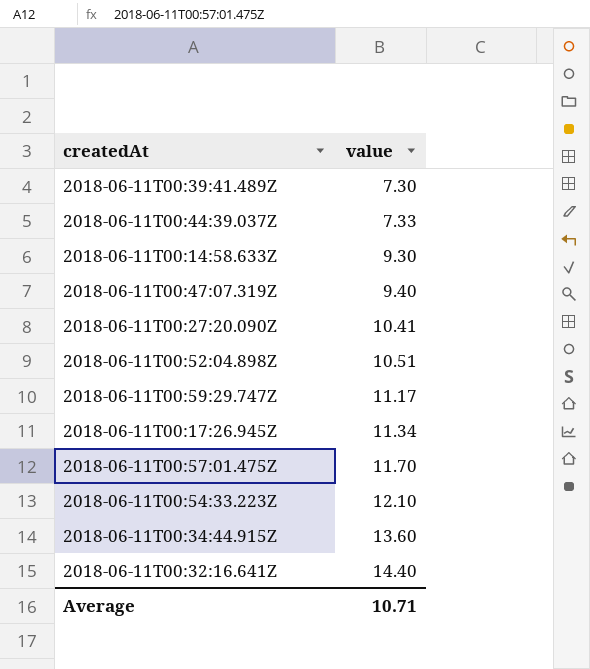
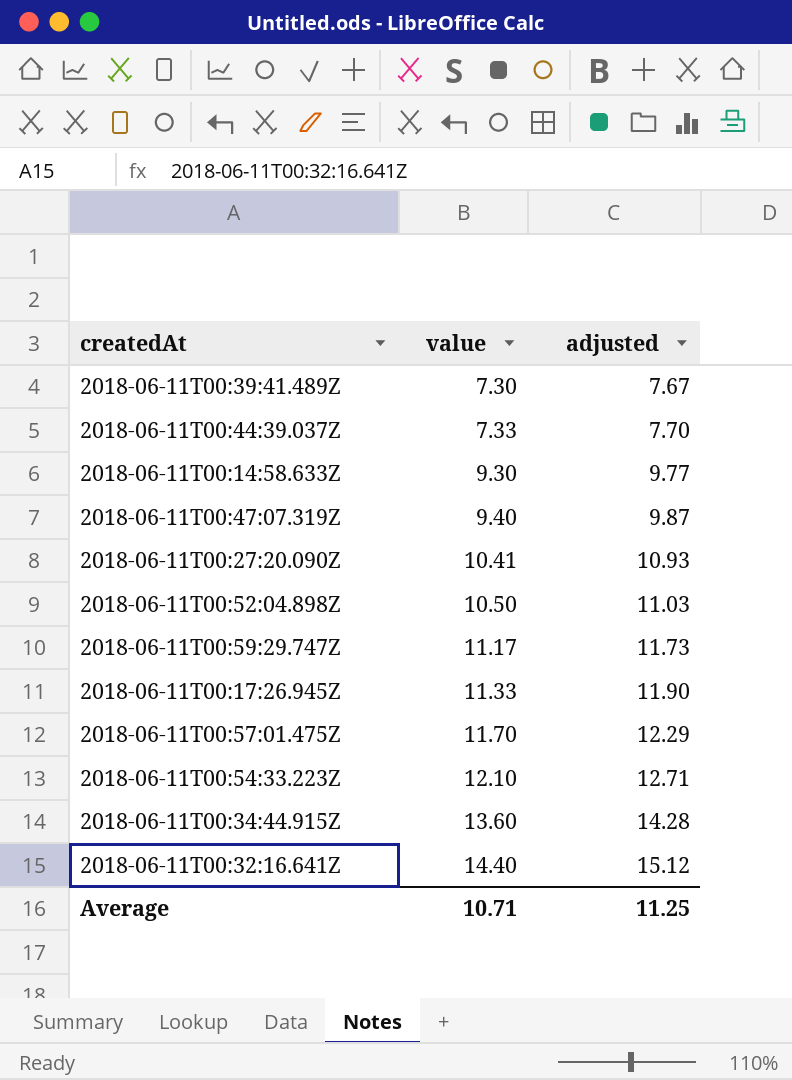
column adjusted | formula: none -> [value] * 1.05
2018-06-11T00:52:04.898Z | value: 10.51 -> 10.50
2018-06-11T00:17:26.945Z | value: 11.34 -> 11.33

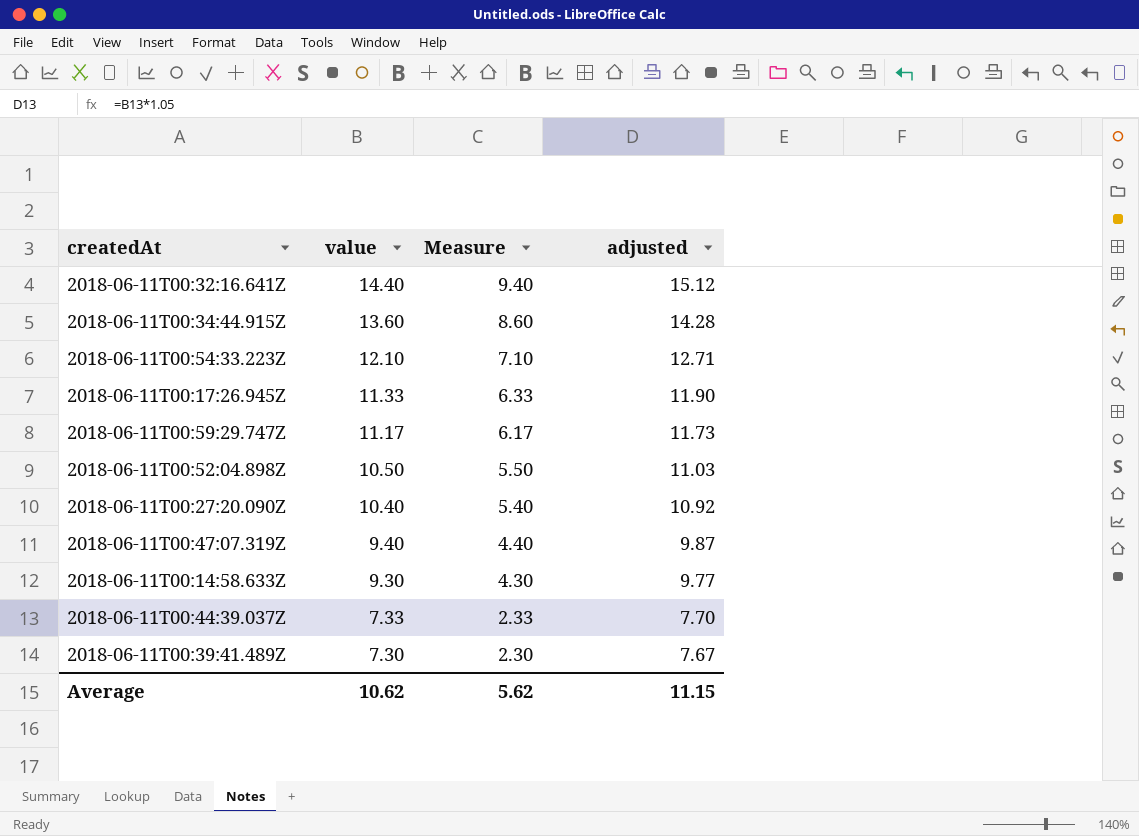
row order: value ascending -> value descending
column Measure | formula: none -> [value] - 5
row 2018-06-11T00:57:01.475Z: 11.70 | 12.29 -> none
2018-06-11T00:27:20.090Z | value: 10.41 -> 10.40
2018-06-11T00:27:20.090Z | adjusted: 10.93 -> 10.92
Average | value: 10.71 -> 10.62
Average | adjusted: 11.25 -> 11.15

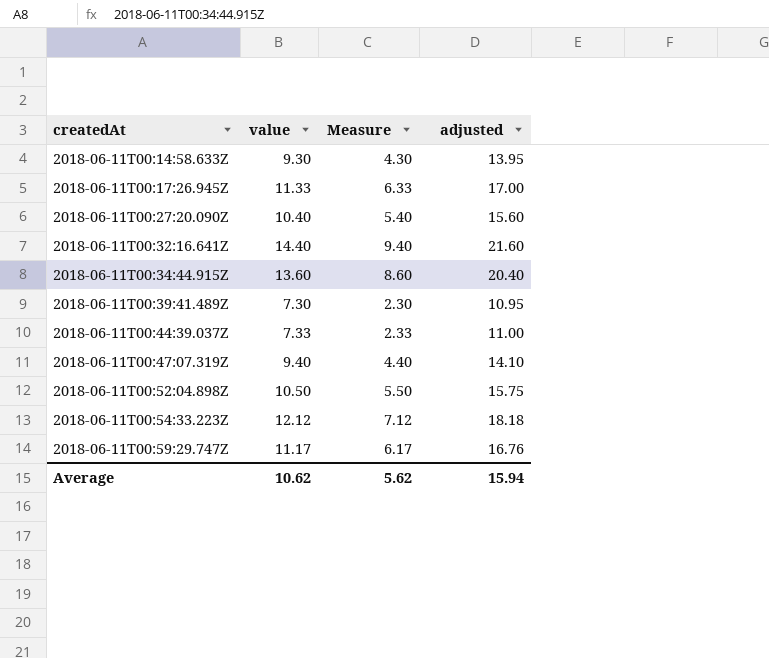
row order: value descending -> createdAt ascending
column adjusted | formula: [value] * 1.05 -> [value] * 1.5
2018-06-11T00:54:33.223Z | value: 12.10 -> 12.12
2018-06-11T00:54:33.223Z | Measure: 7.10 -> 7.12
Average | adjusted: 11.15 -> 15.94

